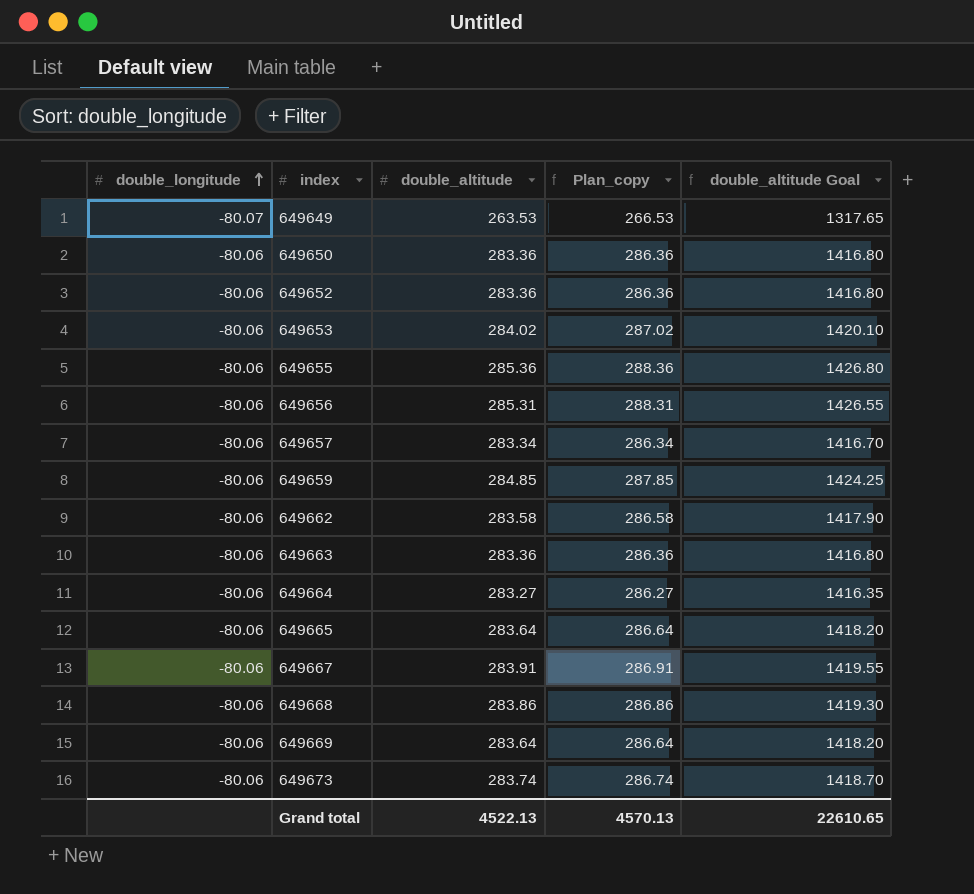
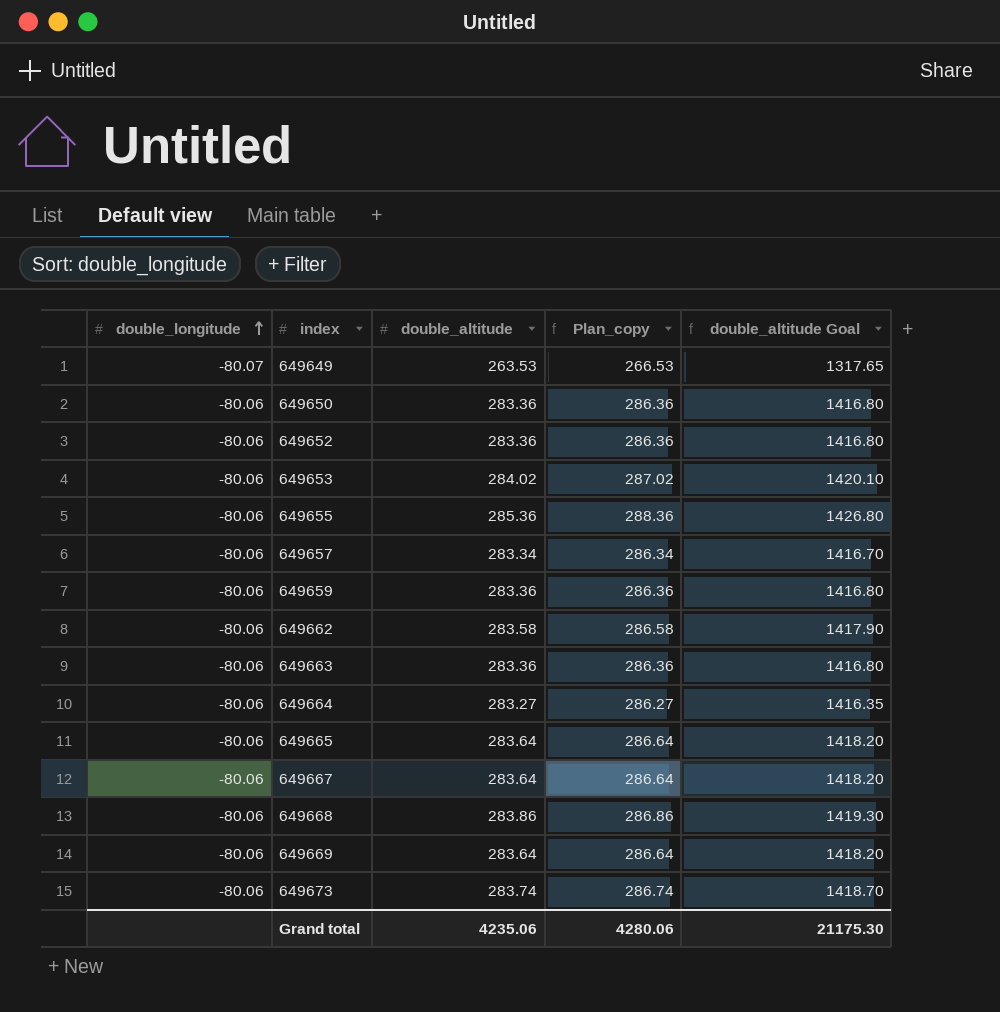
row 649656: -80.06 | 285.31 | 288.31 | 1426.55 -> none
649659 | double_altitude: 284.85 -> 283.36
649659 | Plan_copy: 287.85 -> 286.36
649659 | double_altitude Goal: 1424.25 -> 1416.80
649667 | double_altitude: 283.91 -> 283.64
649667 | Plan_copy: 286.91 -> 286.64
649667 | double_altitude Goal: 1419.55 -> 1418.20
Grand total | double_altitude: 4522.13 -> 4235.06
Grand total | Plan_copy: 4570.13 -> 4280.06
Grand total | double_altitude Goal: 22610.65 -> 21175.30

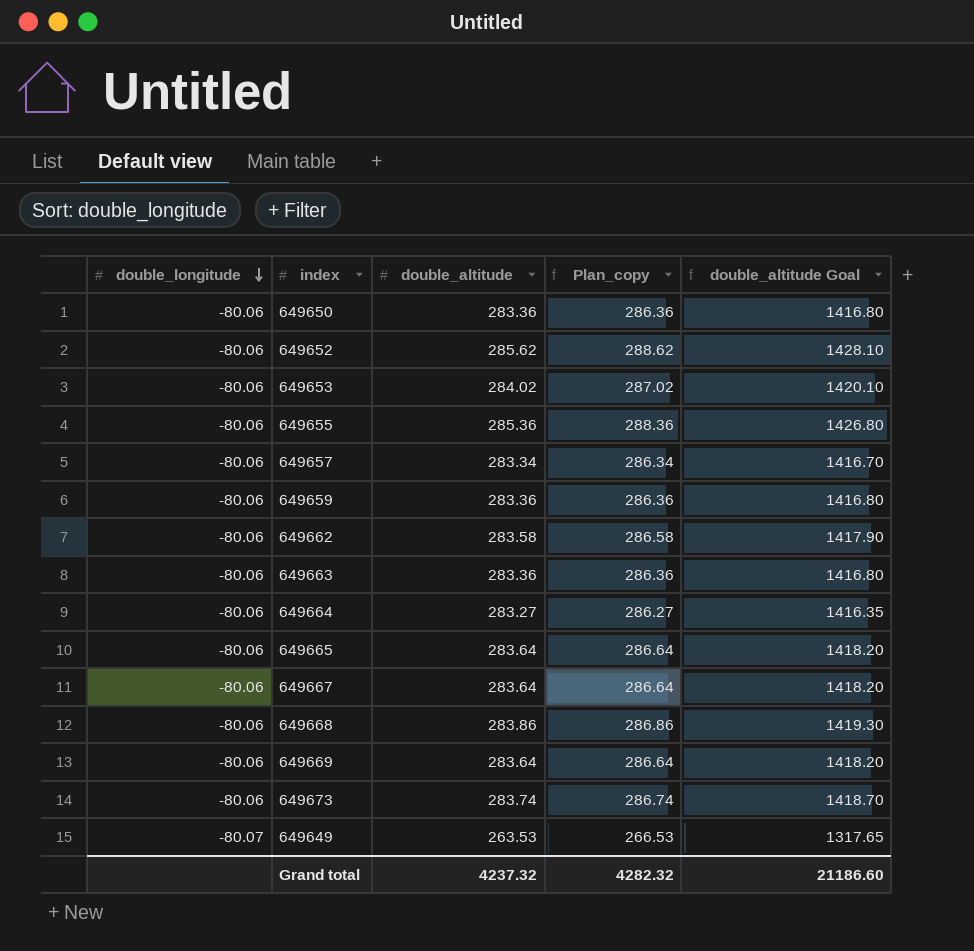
row order: double_longitude ascending -> double_longitude descending
649652 | double_altitude: 283.36 -> 285.62
649652 | Plan_copy: 286.36 -> 288.62
649652 | double_altitude Goal: 1416.80 -> 1428.10
Grand total | double_altitude: 4235.06 -> 4237.32
Grand total | Plan_copy: 4280.06 -> 4282.32
Grand total | double_altitude Goal: 21175.30 -> 21186.60

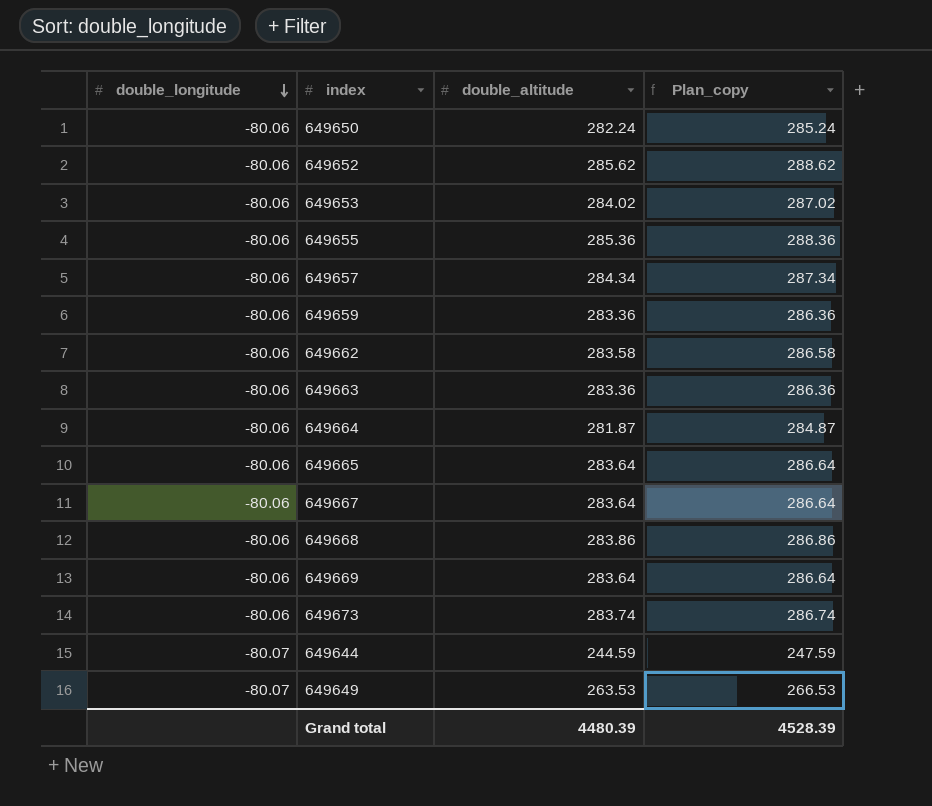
column double_altitude Goal | formula: [double_altitude] * 5 -> none
649650 | double_altitude: 283.36 -> 282.24
649650 | Plan_copy: 286.36 -> 285.24
649657 | double_altitude: 283.34 -> 284.34
649657 | Plan_copy: 286.34 -> 287.34
649664 | double_altitude: 283.27 -> 281.87
649664 | Plan_copy: 286.27 -> 284.87
row 649644: none -> -80.07 | 244.59 | 247.59
Grand total | double_altitude: 4237.32 -> 4480.39
Grand total | Plan_copy: 4282.32 -> 4528.39

